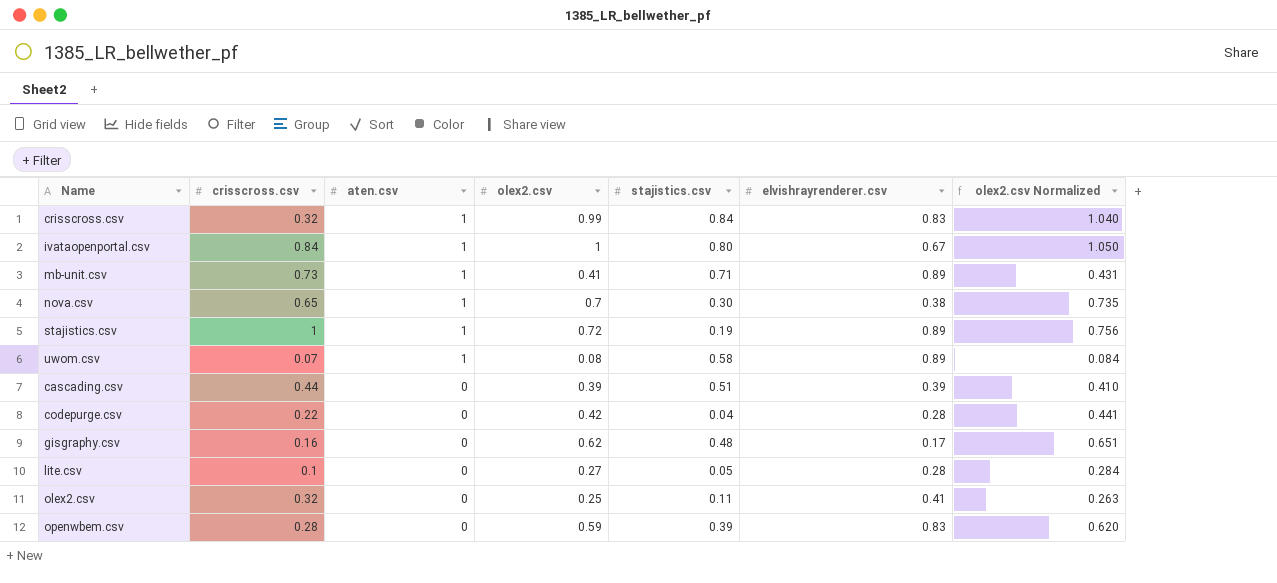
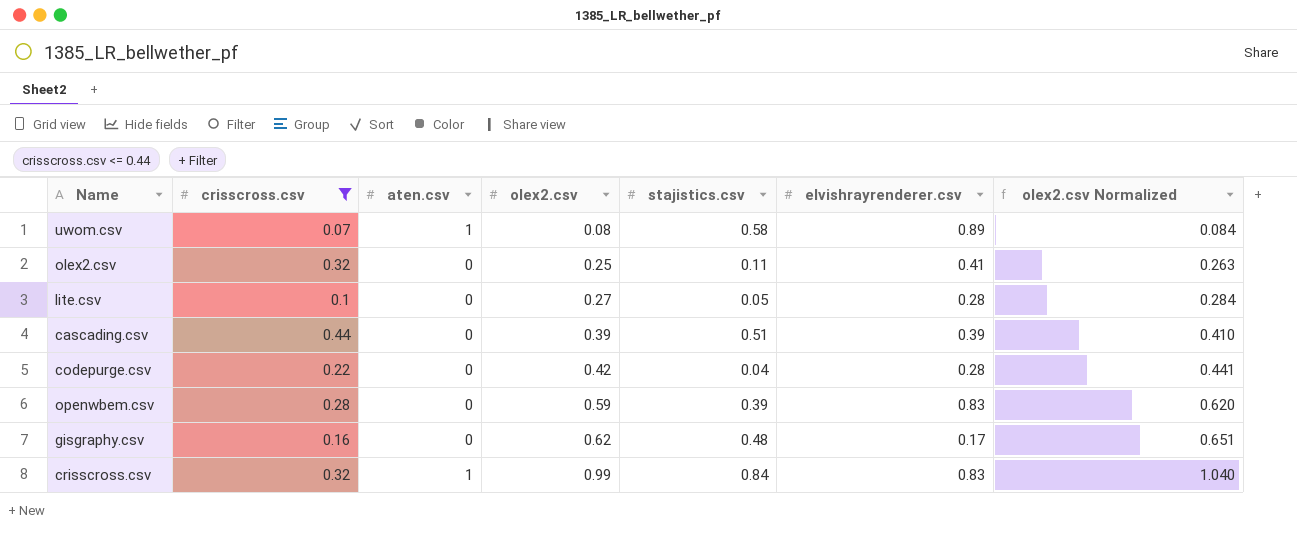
filter: none -> crisscross.csv <= 0.44
row order: aten.csv descending -> olex2.csv ascending

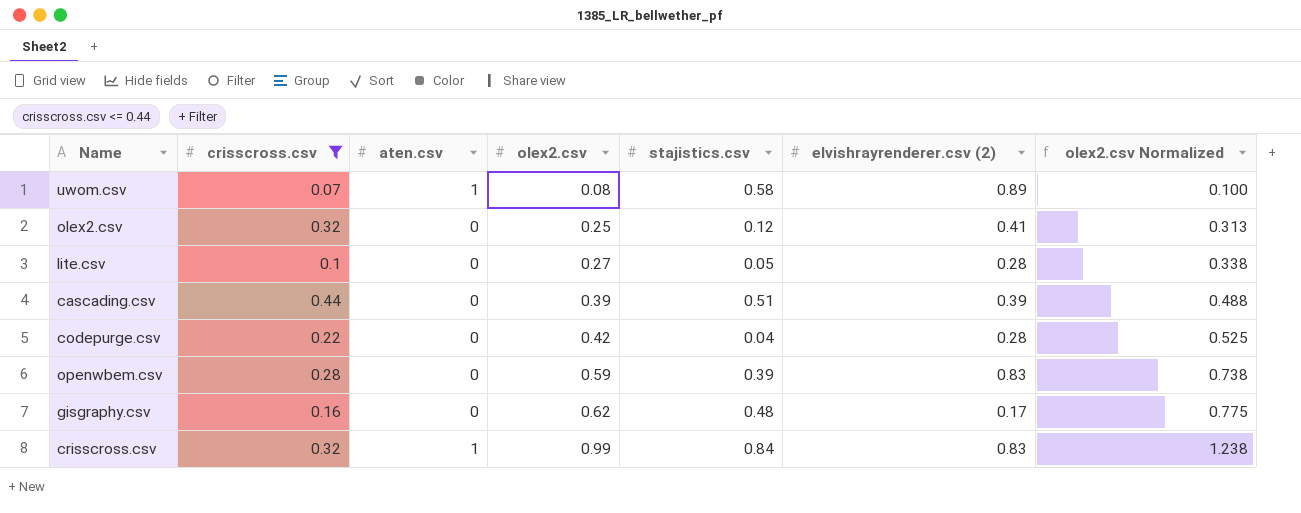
column name: elvishrayrenderer.csv -> elvishrayrenderer.csv (2)
column olex2.csv Normalized | formula: [olex2.csv] * 1.05 -> [olex2.csv] * 1.25
olex2.csv | stajistics.csv: 0.11 -> 0.12

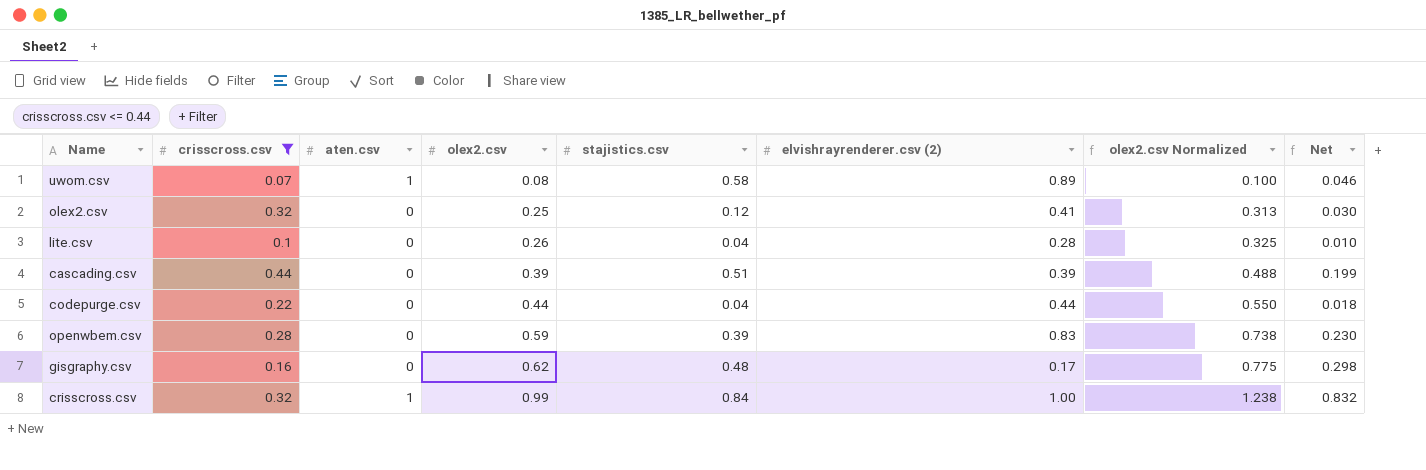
column Net | formula: none -> [olex2.csv] * [stajistics.csv]
lite.csv | olex2.csv: 0.27 -> 0.26
lite.csv | stajistics.csv: 0.05 -> 0.04
lite.csv | olex2.csv Normalized: 0.338 -> 0.325
codepurge.csv | olex2.csv: 0.42 -> 0.44
codepurge.csv | elvishrayrenderer.csv (2): 0.28 -> 0.44
codepurge.csv | olex2.csv Normalized: 0.525 -> 0.550
crisscross.csv | elvishrayrenderer.csv (2): 0.83 -> 1.00

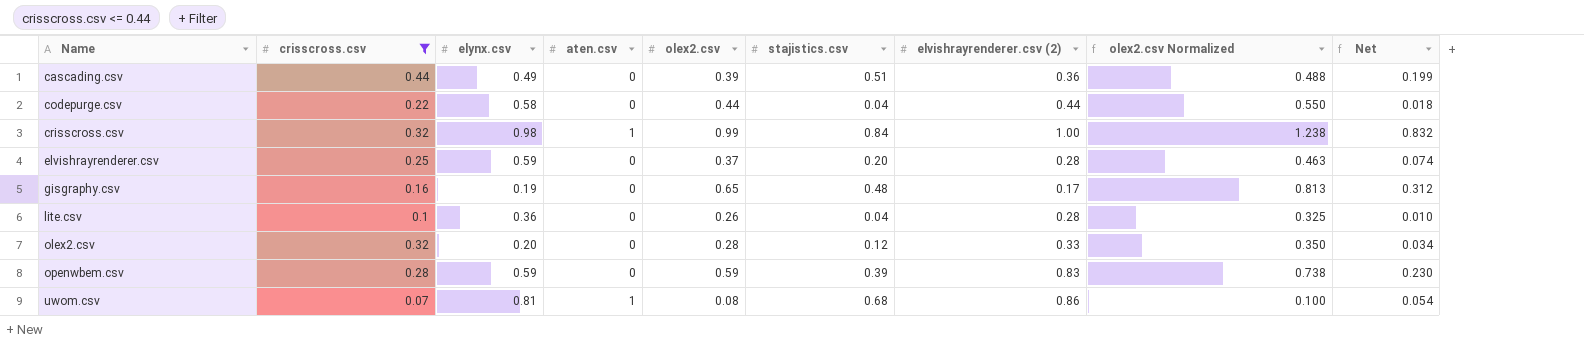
row order: olex2.csv ascending -> Name ascending
column elynx.csv | position: none -> 3
cascading.csv | elvishrayrenderer.csv (2): 0.39 -> 0.36
row elvishrayrenderer.csv: none -> 0.25 | 0.59 | 0 | 0.37 | 0.20 | 0.28 | 0.463 | 0.074
gisgraphy.csv | olex2.csv: 0.62 -> 0.65
gisgraphy.csv | olex2.csv Normalized: 0.775 -> 0.813
gisgraphy.csv | Net: 0.298 -> 0.312
olex2.csv | olex2.csv: 0.25 -> 0.28
olex2.csv | elvishrayrenderer.csv (2): 0.41 -> 0.33
olex2.csv | olex2.csv Normalized: 0.313 -> 0.350
olex2.csv | Net: 0.030 -> 0.034
uwom.csv | stajistics.csv: 0.58 -> 0.68
uwom.csv | elvishrayrenderer.csv (2): 0.89 -> 0.86
uwom.csv | Net: 0.046 -> 0.054

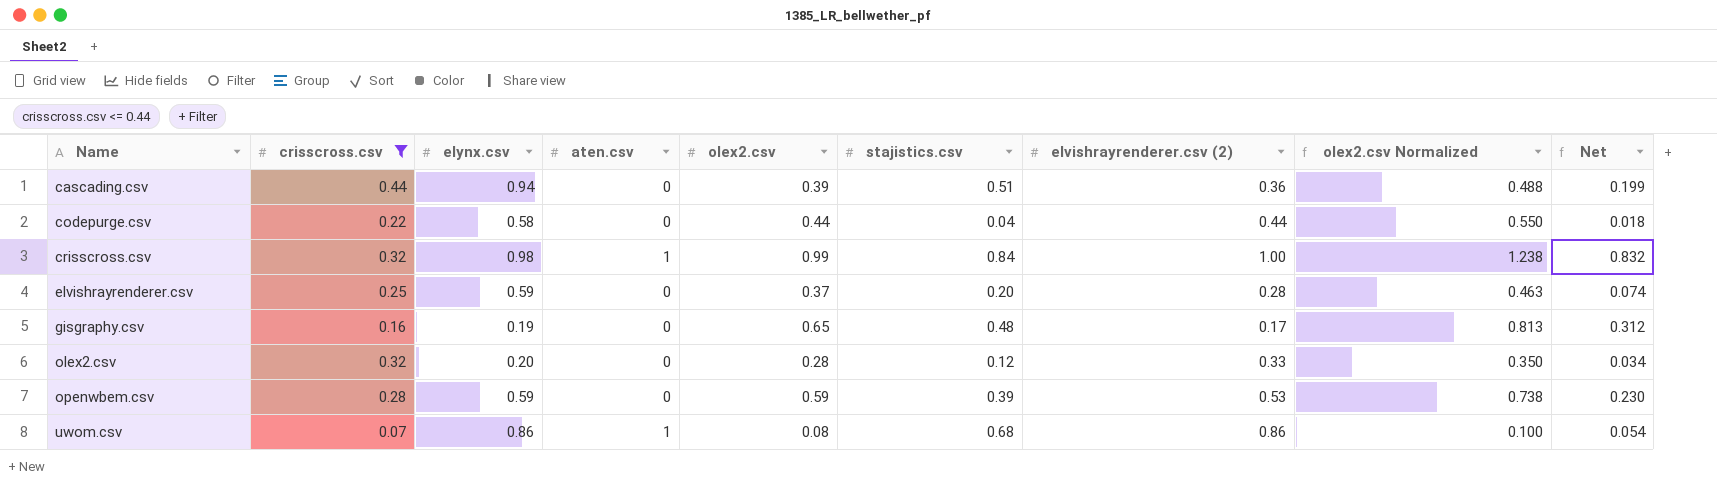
row lite.csv: 0.1 | 0.36 | 0 | 0.26 | 0.04 | 0.28 | 0.325 | 0.010 -> none
cascading.csv | elynx.csv: 0.49 -> 0.94
openwbem.csv | elvishrayrenderer.csv (2): 0.83 -> 0.53
uwom.csv | elynx.csv: 0.81 -> 0.86

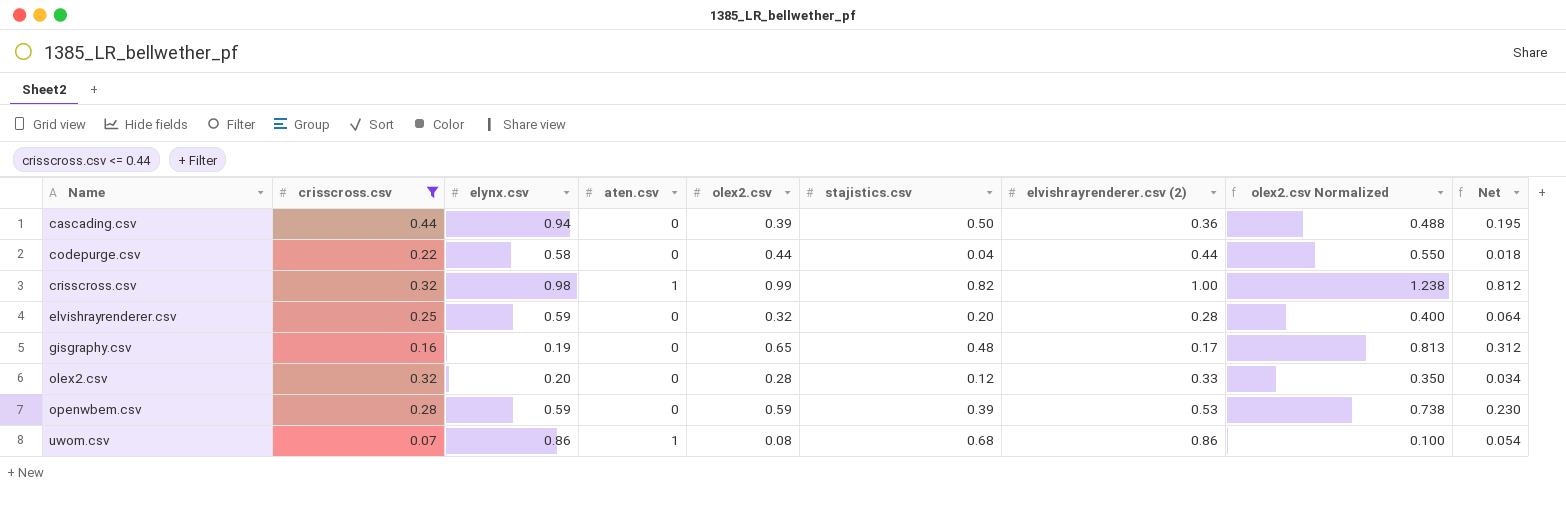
cascading.csv | stajistics.csv: 0.51 -> 0.50
cascading.csv | Net: 0.199 -> 0.195
crisscross.csv | stajistics.csv: 0.84 -> 0.82
crisscross.csv | Net: 0.832 -> 0.812
elvishrayrenderer.csv | olex2.csv: 0.37 -> 0.32
elvishrayrenderer.csv | olex2.csv Normalized: 0.463 -> 0.400
elvishrayrenderer.csv | Net: 0.074 -> 0.064

